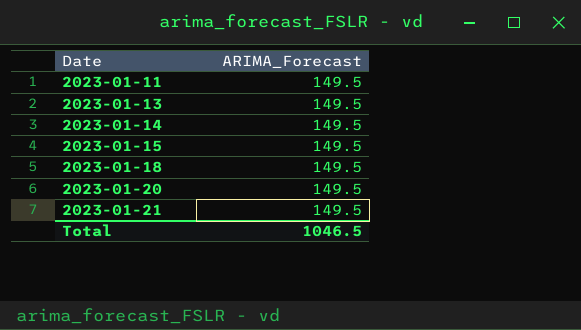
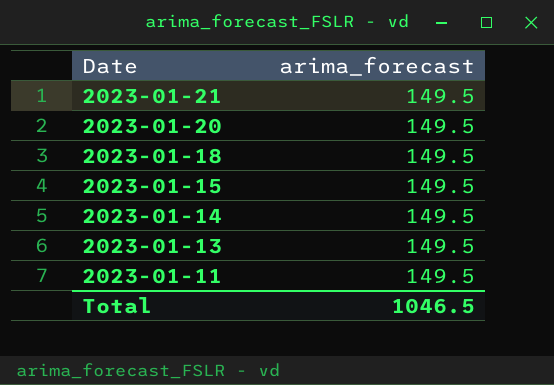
row order: Date ascending -> Date descending
column name: ARIMA_Forecast -> arima_forecast

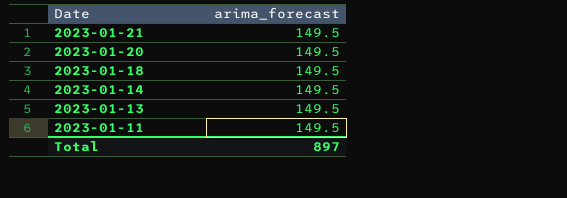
row 2023-01-15: 149.5 -> none
Total | arima_forecast: 1046.5 -> 897

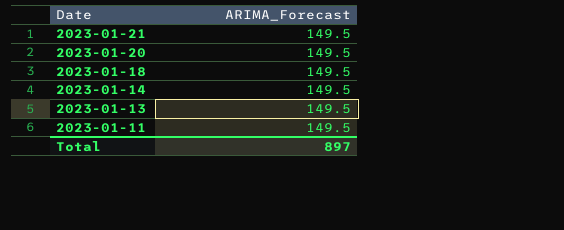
column name: arima_forecast -> ARIMA_Forecast

